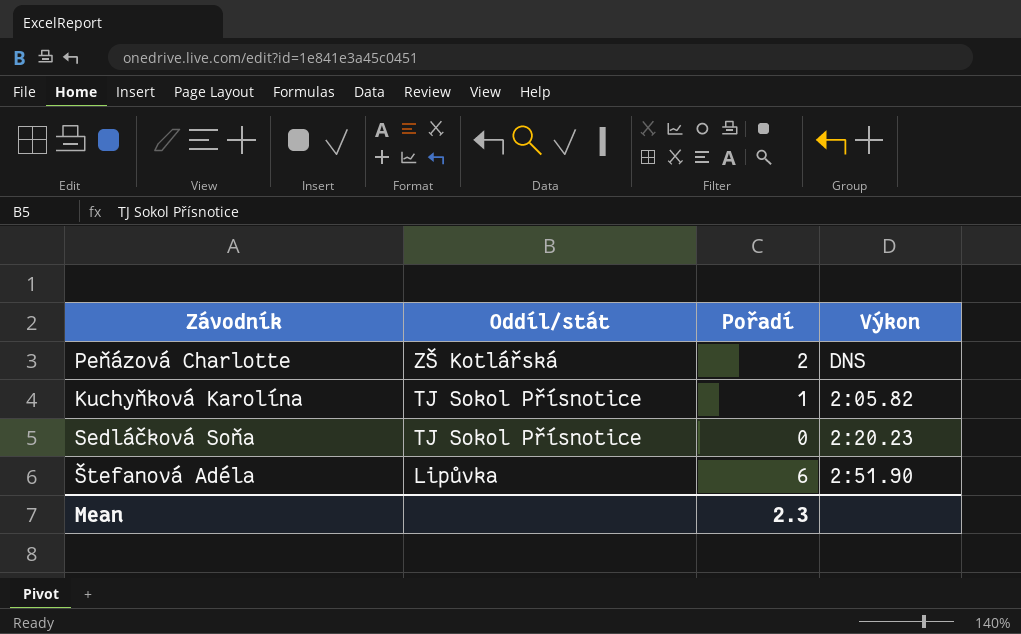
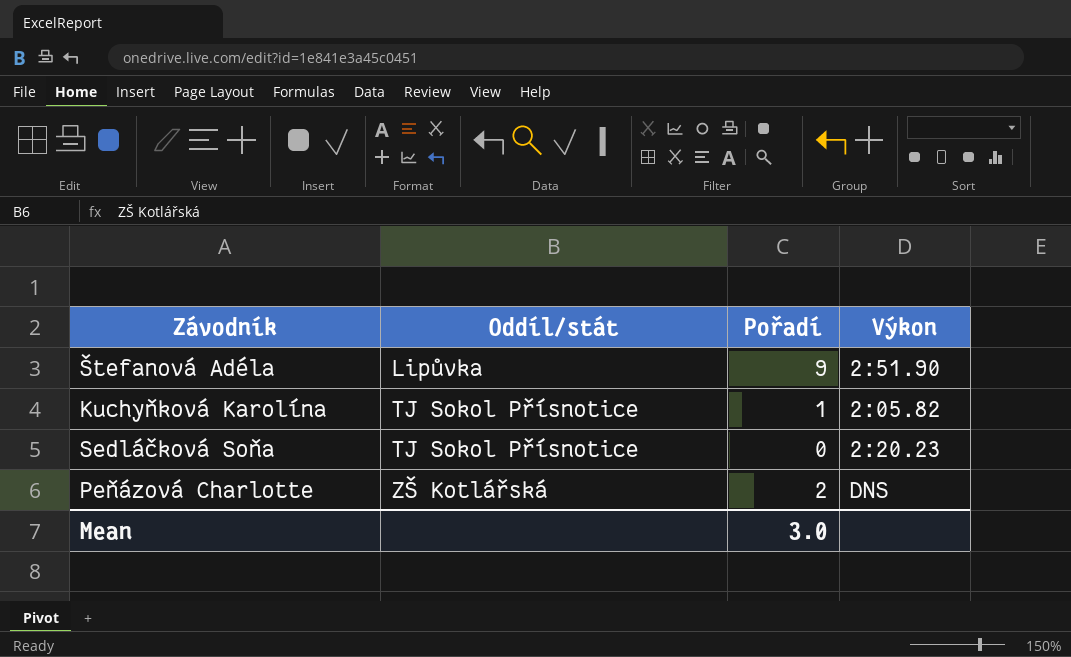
row order: Oddíl/stát descending -> Oddíl/stát ascending
Štefanová Adéla | Pořadí: 6 -> 9
Mean | Pořadí: 2.3 -> 3.0

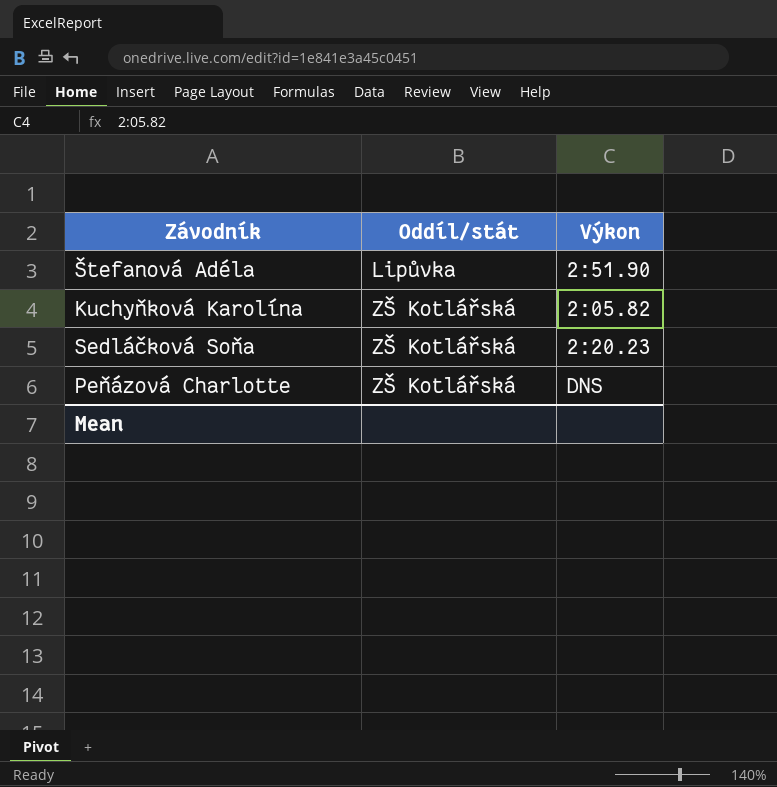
column Pořadí | position: 3 -> none
Kuchyňková Karolína | Oddíl/stát: TJ Sokol Přísnotice -> ZŠ Kotlářská
Sedláčková Soňa | Oddíl/stát: TJ Sokol Přísnotice -> ZŠ Kotlářská

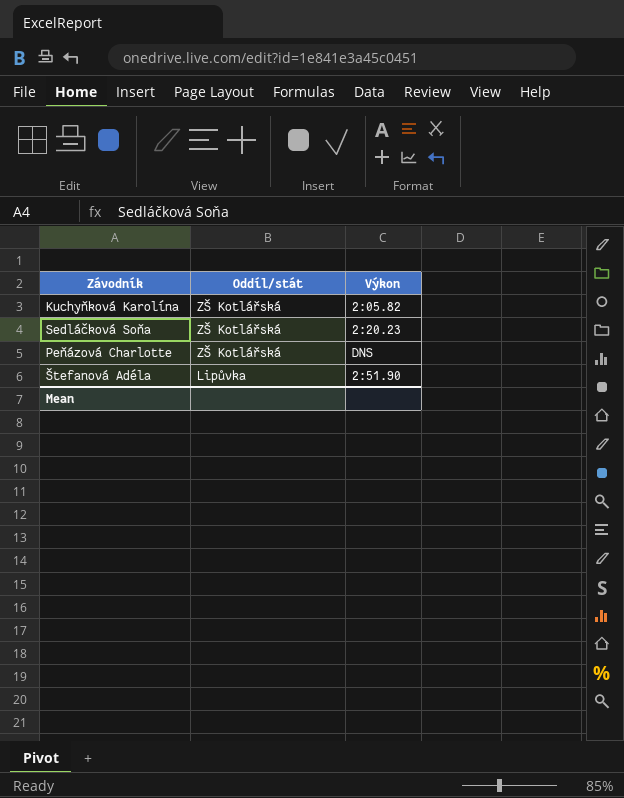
row order: Oddíl/stát ascending -> Oddíl/stát descending

